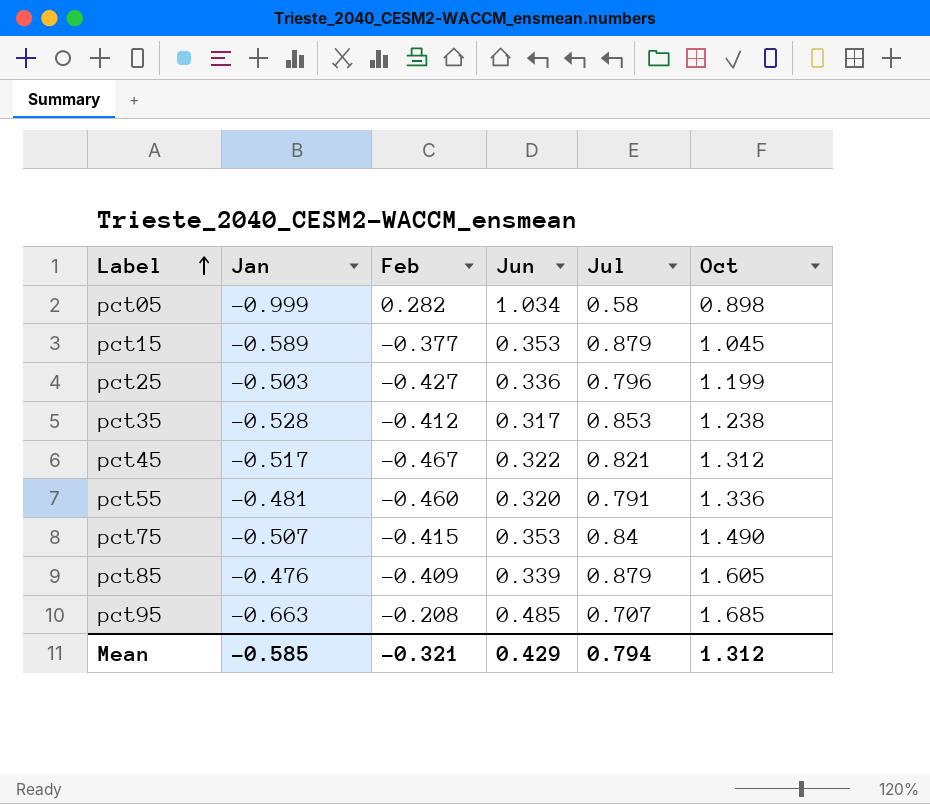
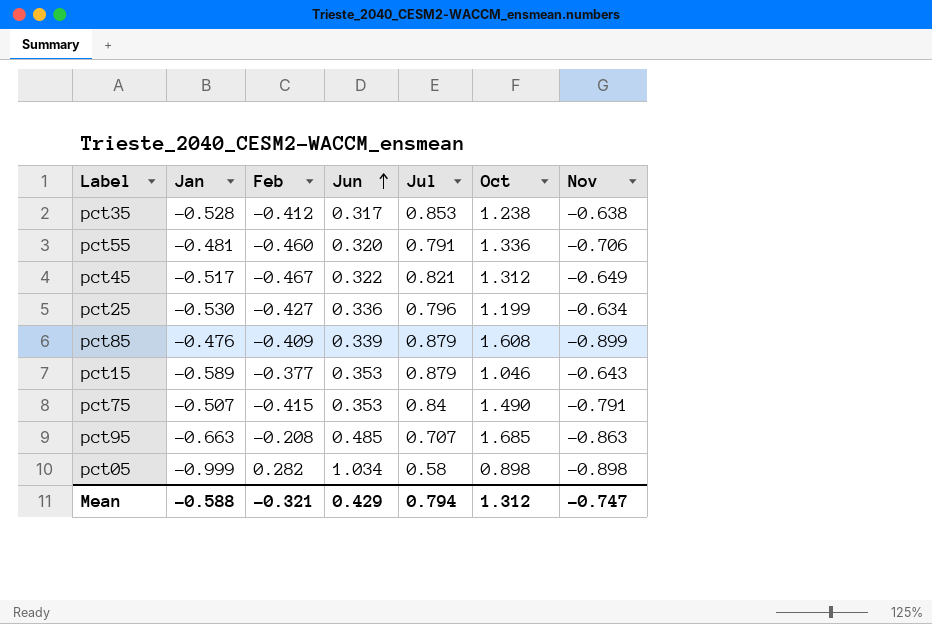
row order: Label ascending -> Jun ascending
column Nov | position: none -> 7
pct25 | Jan: -0.503 -> -0.530
pct85 | Oct: 1.605 -> 1.608
pct15 | Oct: 1.045 -> 1.046
Mean | Jan: -0.585 -> -0.588

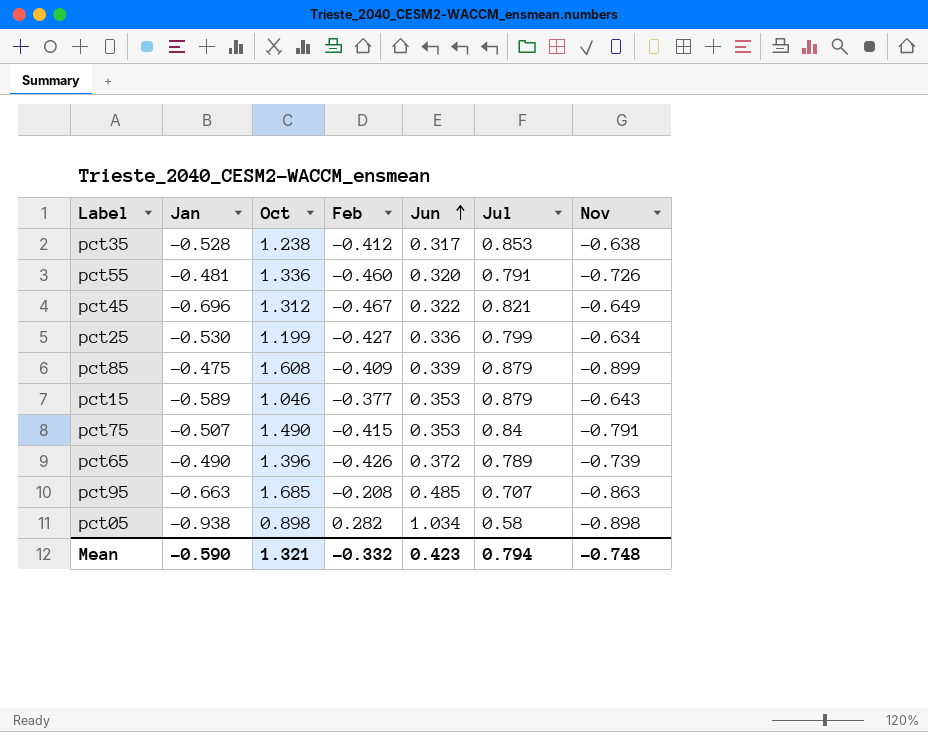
column Oct | position: 6 -> 3
pct55 | Nov: -0.706 -> -0.726
pct45 | Jan: -0.517 -> -0.696
pct25 | Jul: 0.796 -> 0.799
pct85 | Jan: -0.476 -> -0.475
row pct65: none -> -0.490 | 1.396 | -0.426 | 0.372 | 0.789 | -0.739
pct05 | Jan: -0.999 -> -0.938
Mean | Jan: -0.588 -> -0.590
Mean | Oct: 1.312 -> 1.321
Mean | Feb: -0.321 -> -0.332
Mean | Jun: 0.429 -> 0.423
Mean | Nov: -0.747 -> -0.748

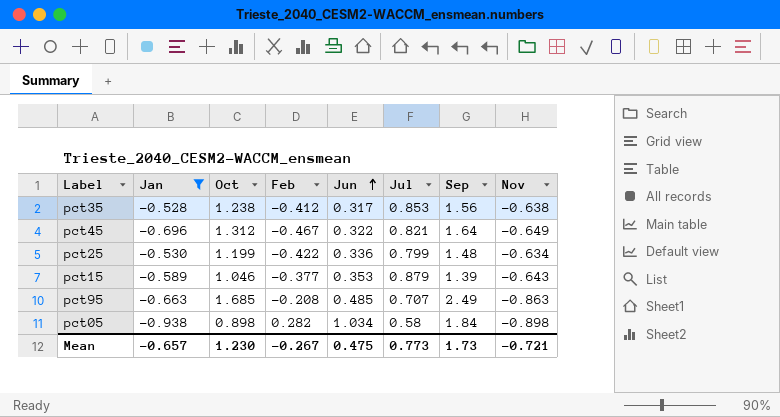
filter: none -> Jan <= -0.528
column Sep | position: none -> 7
pct25 | Feb: -0.427 -> -0.422
Mean | Jan: -0.590 -> -0.657
Mean | Oct: 1.321 -> 1.230
Mean | Feb: -0.332 -> -0.267
Mean | Jun: 0.423 -> 0.475
Mean | Jul: 0.794 -> 0.773
Mean | Nov: -0.748 -> -0.721

